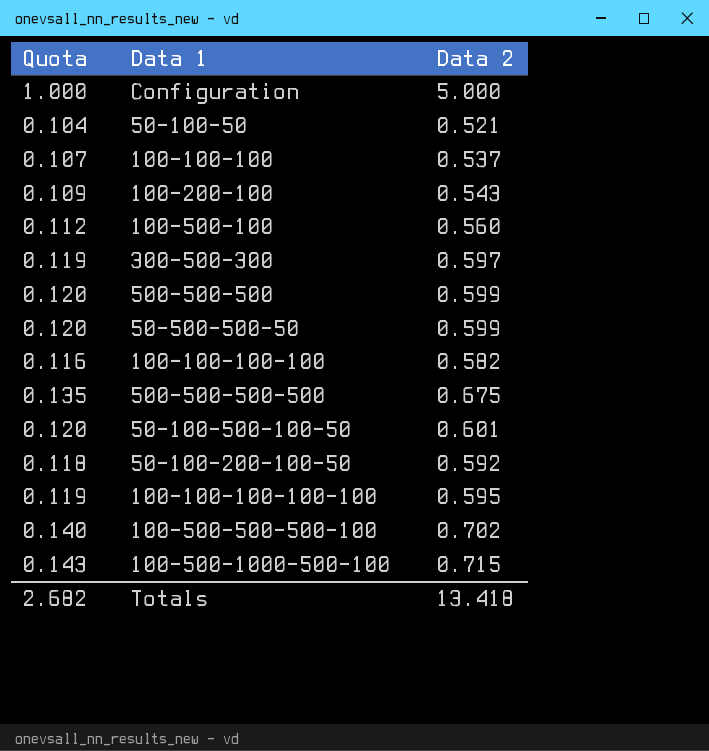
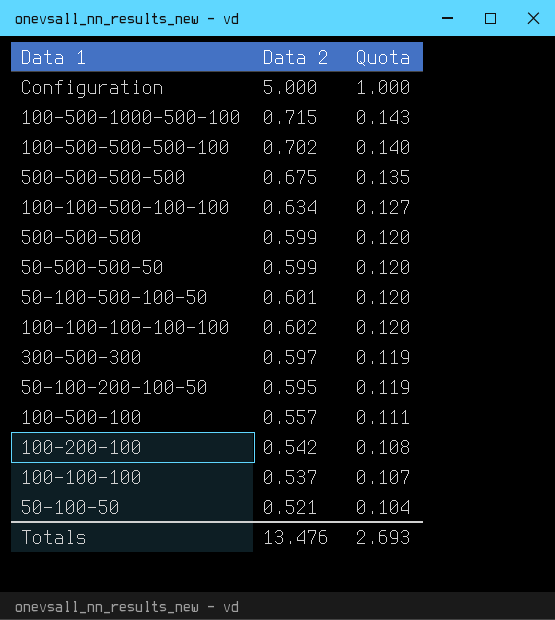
row order: none -> Quota descending
column Quota | position: 1 -> 3
row 100-100-100-100: 0.116 | 0.582 -> none
row 100-100-500-100-100: none -> 0.634 | 0.127
100-100-100-100-100 | Data 2: 0.595 -> 0.602
100-100-100-100-100 | Quota: 0.119 -> 0.120
50-100-200-100-50 | Data 2: 0.592 -> 0.595
50-100-200-100-50 | Quota: 0.118 -> 0.119
100-500-100 | Data 2: 0.560 -> 0.557
100-500-100 | Quota: 0.112 -> 0.111
100-200-100 | Data 2: 0.543 -> 0.542
100-200-100 | Quota: 0.109 -> 0.108
Totals | Data 2: 13.418 -> 13.476
Totals | Quota: 2.682 -> 2.693

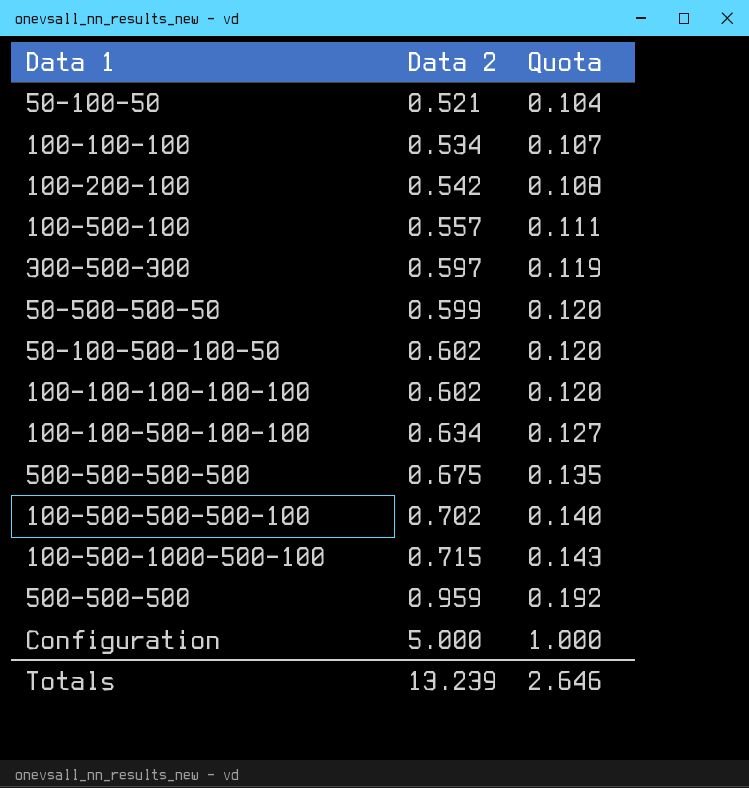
row order: Quota descending -> Data 2 ascending
row 50-100-200-100-50: 0.595 | 0.119 -> none
100-100-100 | Data 2: 0.537 -> 0.534
50-100-500-100-50 | Data 2: 0.601 -> 0.602
500-500-500 | Data 2: 0.599 -> 0.959
500-500-500 | Quota: 0.120 -> 0.192
Totals | Data 2: 13.476 -> 13.239
Totals | Quota: 2.693 -> 2.646

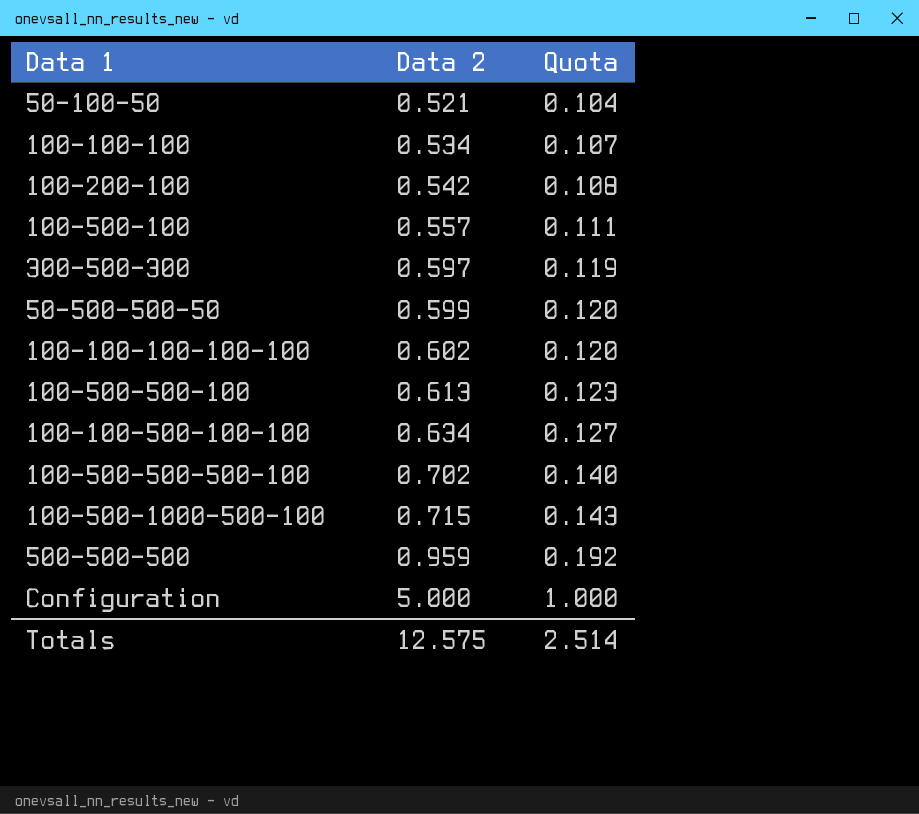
row 50-100-500-100-50: 0.602 | 0.120 -> none
row 500-500-500-500: 0.675 | 0.135 -> none
row 100-500-500-100: none -> 0.613 | 0.123
Totals | Data 2: 13.239 -> 12.575
Totals | Quota: 2.646 -> 2.514

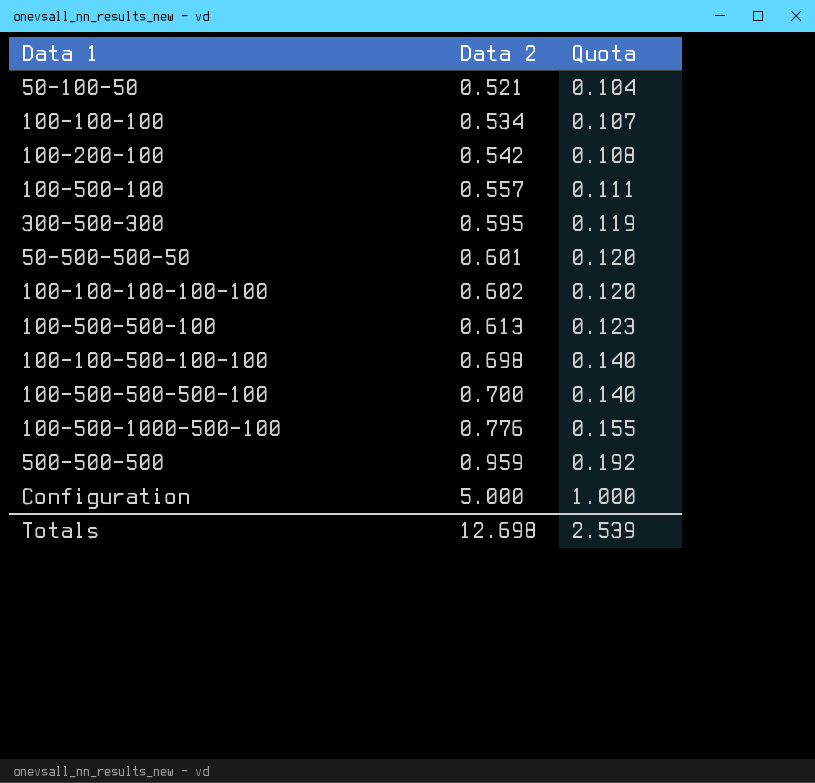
300-500-300 | Data 2: 0.597 -> 0.595
50-500-500-50 | Data 2: 0.599 -> 0.601
100-100-500-100-100 | Data 2: 0.634 -> 0.698
100-100-500-100-100 | Quota: 0.127 -> 0.140
100-500-500-500-100 | Data 2: 0.702 -> 0.700
100-500-1000-500-100 | Data 2: 0.715 -> 0.776
100-500-1000-500-100 | Quota: 0.143 -> 0.155
Totals | Data 2: 12.575 -> 12.698
Totals | Quota: 2.514 -> 2.539

